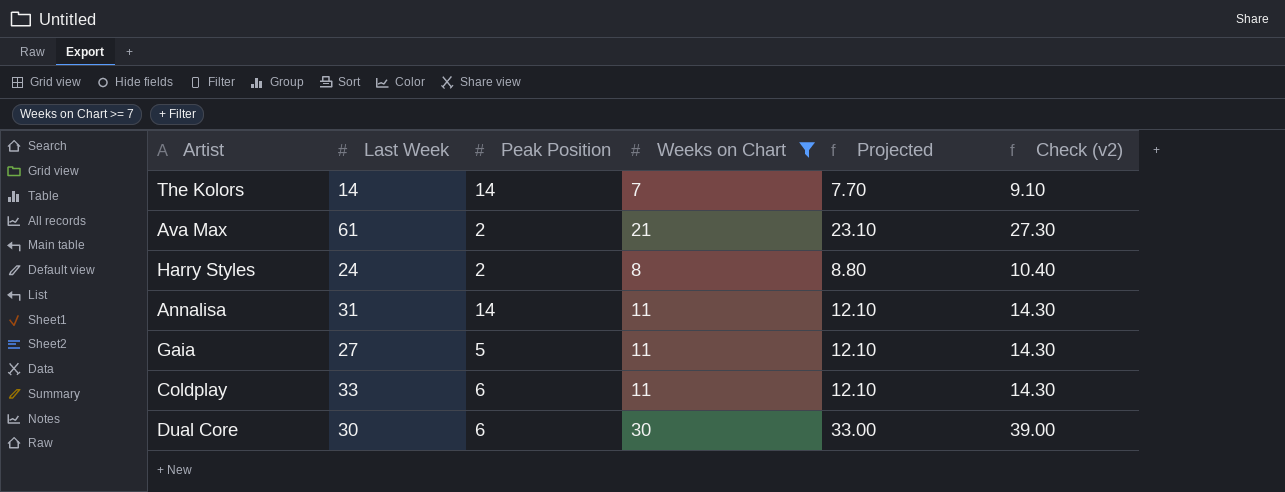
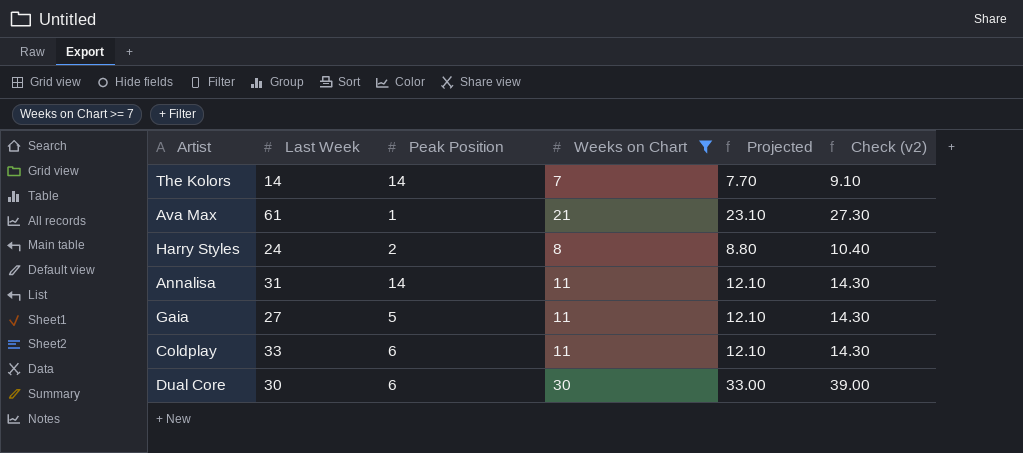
Ava Max | Peak Position: 2 -> 1

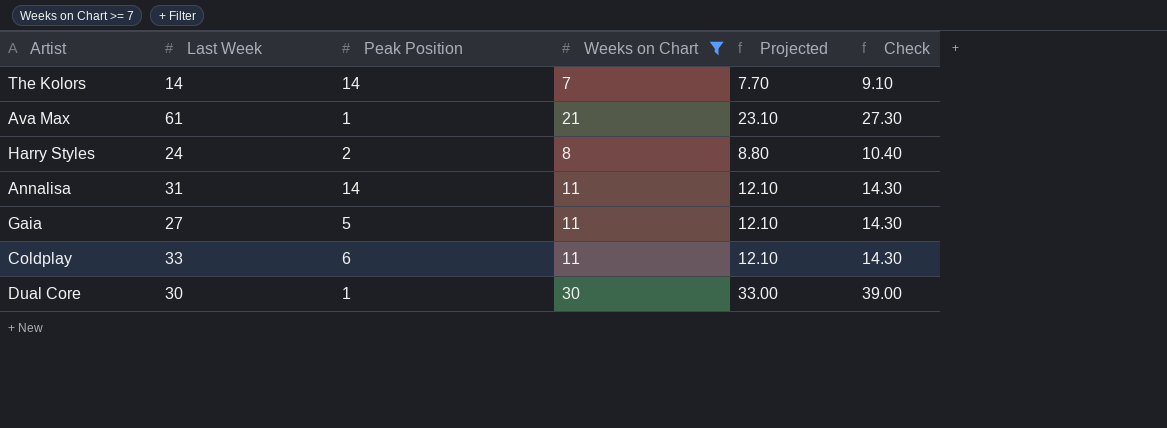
column name: Check (v2) -> Check
Dual Core | Peak Position: 6 -> 1

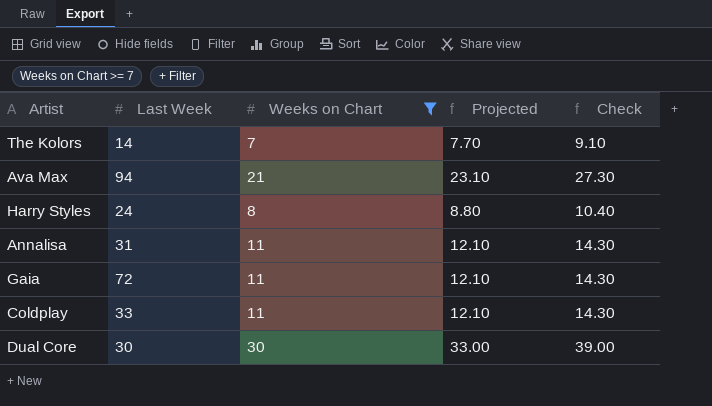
column Peak Position | position: 3 -> none
Ava Max | Last Week: 61 -> 94
Gaia | Last Week: 27 -> 72

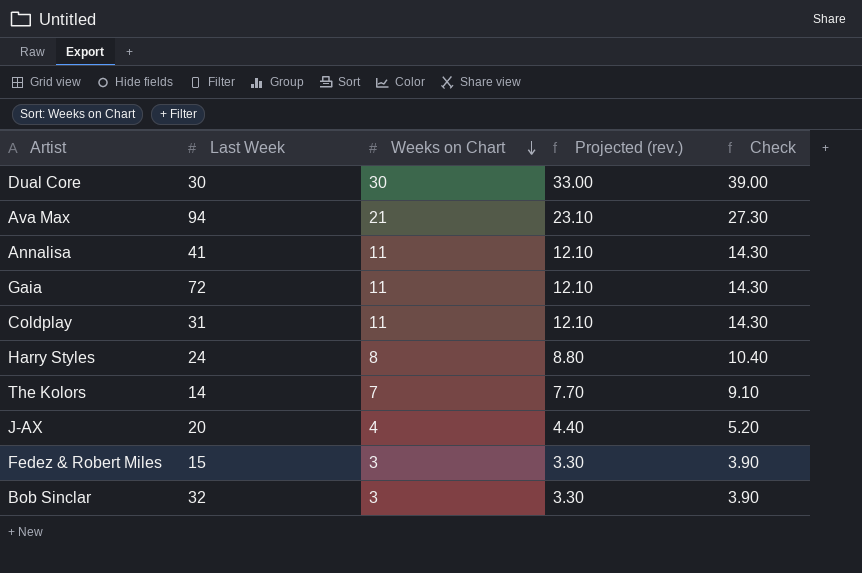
filter: Weeks on Chart >= 7 -> none
row order: none -> Weeks on Chart descending
column name: Projected -> Projected (rev.)
Annalisa | Last Week: 31 -> 41
Coldplay | Last Week: 33 -> 31

